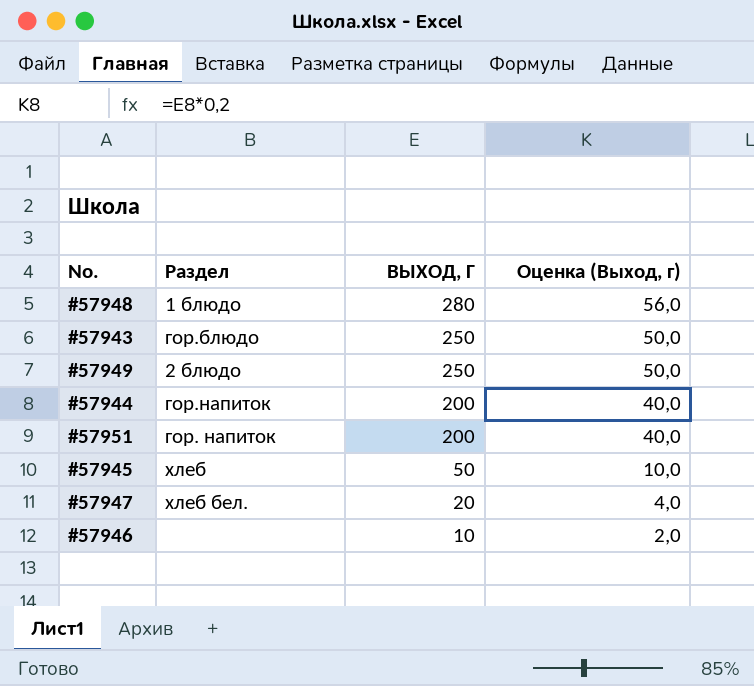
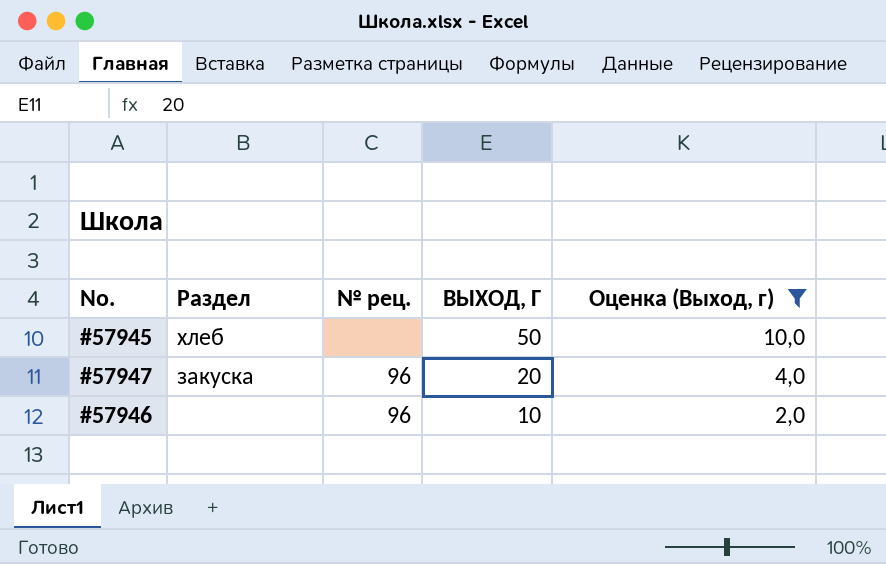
filter: none -> Оценка (Выход, г) <= 10,0
column № рец. | position: none -> 3
#57947 | Раздел: хлеб бел. -> закуска

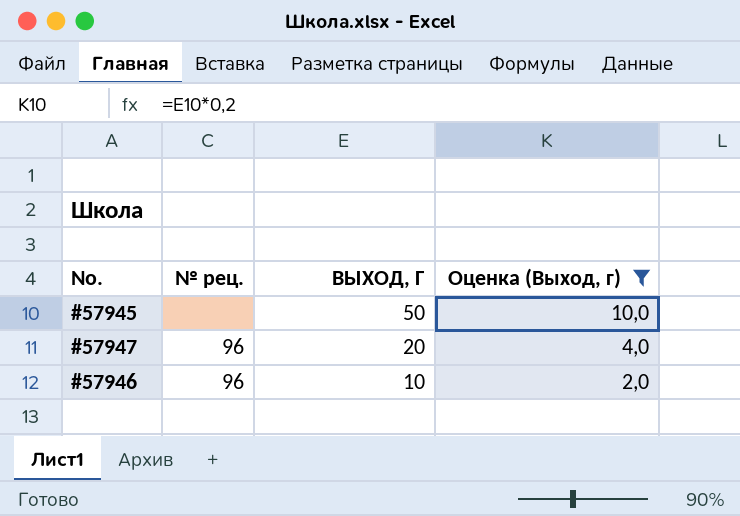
column Раздел | position: 2 -> none

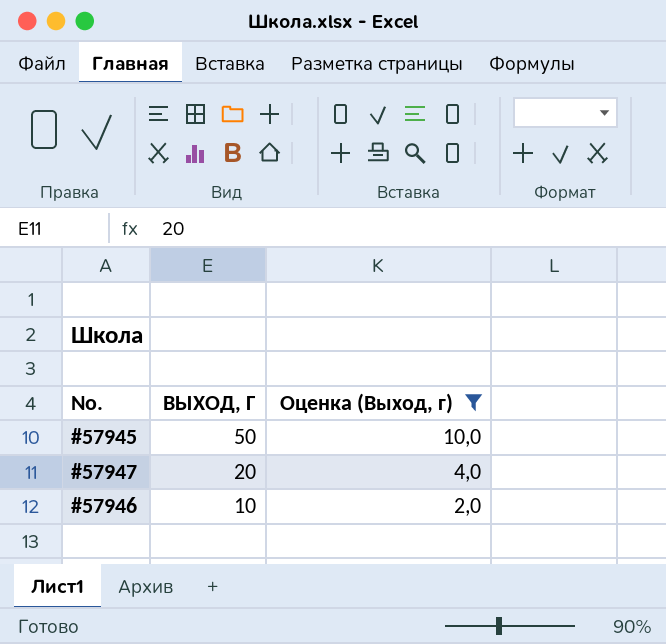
column № рец. | position: 2 -> none

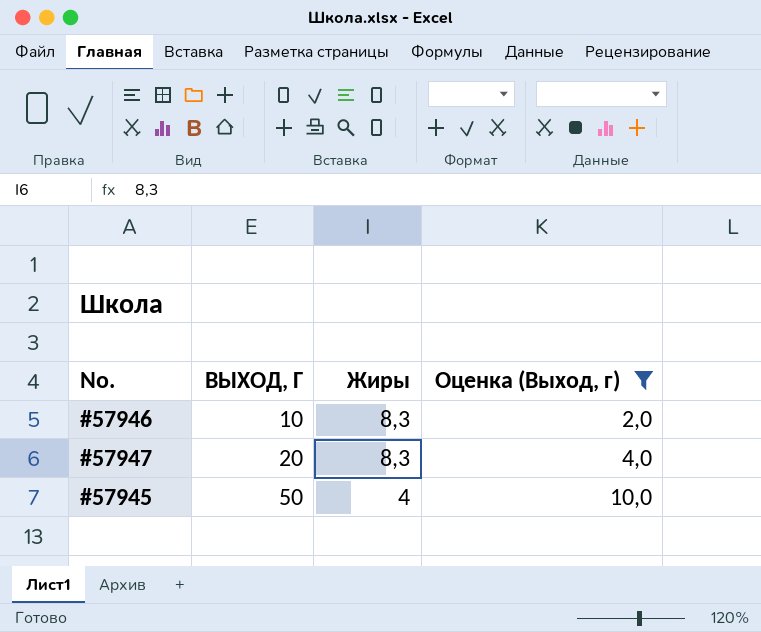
row order: ВЫХОД, Г descending -> ВЫХОД, Г ascending
column Жиры | position: none -> 3

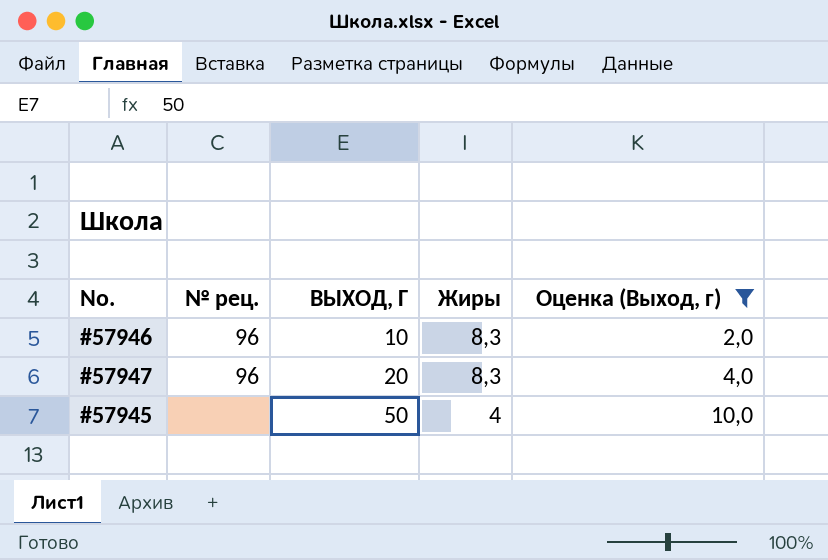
column № рец. | position: none -> 2

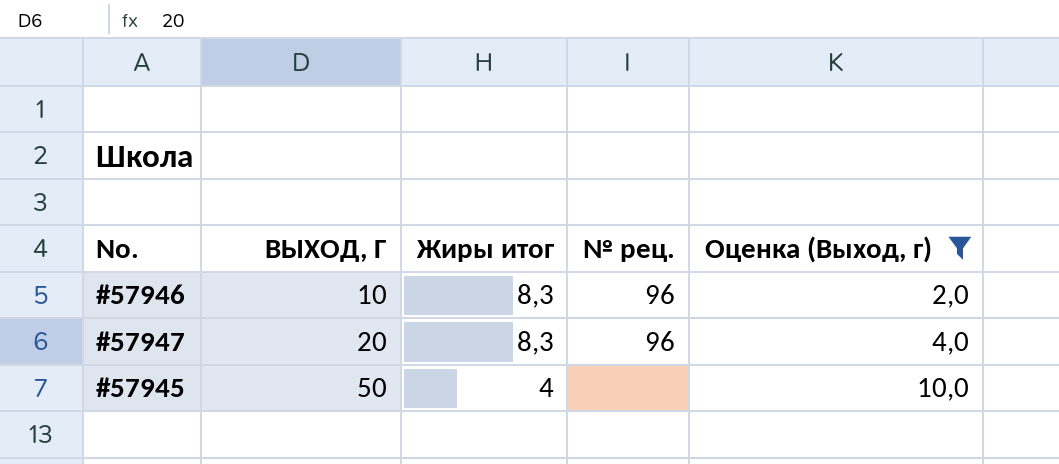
column name: Жиры -> Жиры итог
column № рец. | position: 2 -> 4

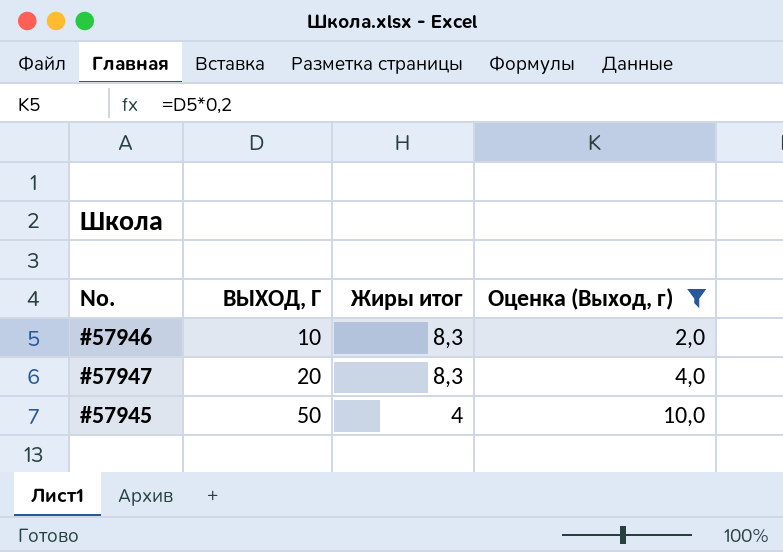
column № рец. | position: 4 -> none

